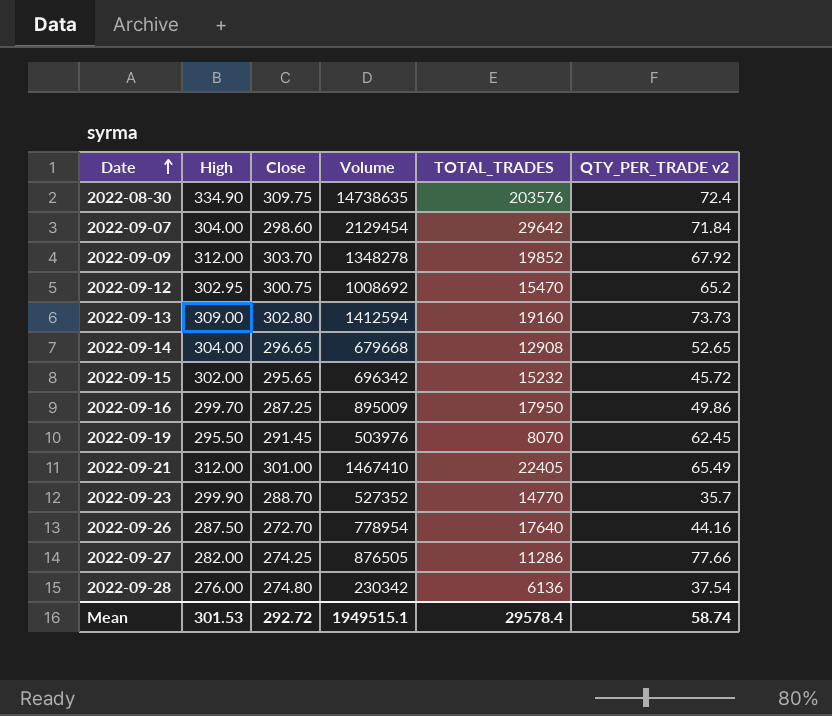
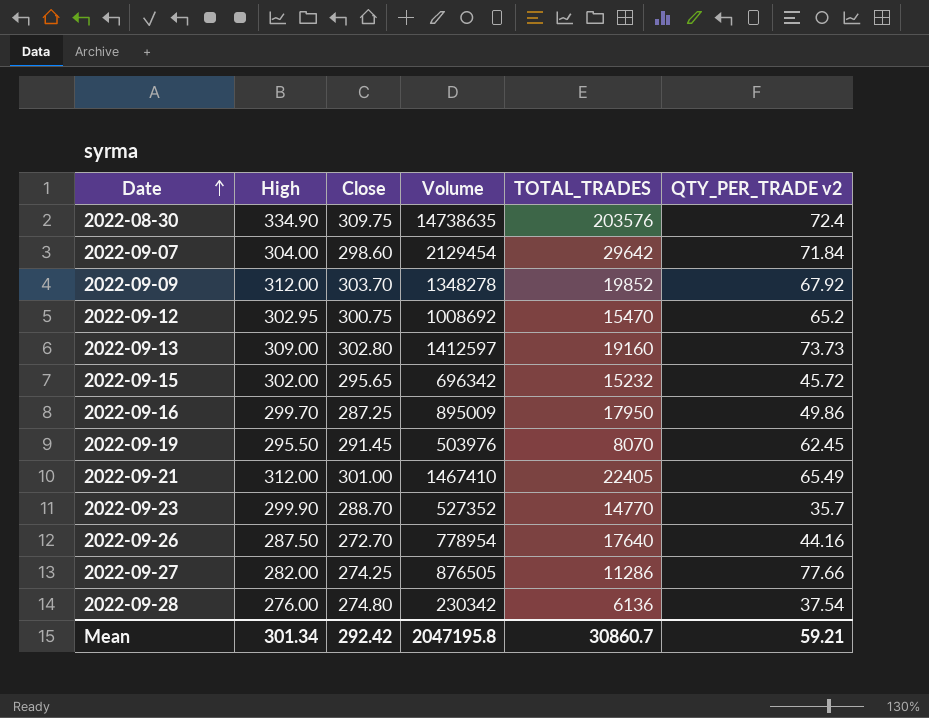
row 2022-09-14: 304.00 | 296.65 | 679668 | 12908 | 52.65 -> none
2022-09-13 | Volume: 1412594 -> 1412597
Mean | High: 301.53 -> 301.34
Mean | Close: 292.72 -> 292.42
Mean | Volume: 1949515.1 -> 2047195.8
Mean | TOTAL_TRADES: 29578.4 -> 30860.7
Mean | QTY_PER_TRADE v2: 58.74 -> 59.21

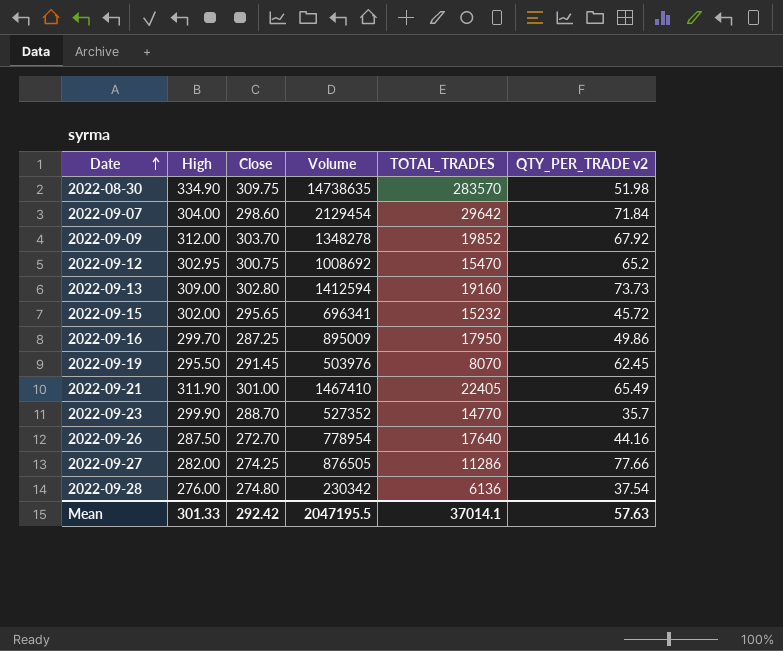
2022-08-30 | TOTAL_TRADES: 203576 -> 283570
2022-08-30 | QTY_PER_TRADE v2: 72.4 -> 51.98
2022-09-13 | Volume: 1412597 -> 1412594
2022-09-15 | Volume: 696342 -> 696341
2022-09-21 | High: 312.00 -> 311.90
Mean | High: 301.34 -> 301.33
Mean | Volume: 2047195.8 -> 2047195.5
Mean | TOTAL_TRADES: 30860.7 -> 37014.1
Mean | QTY_PER_TRADE v2: 59.21 -> 57.63

